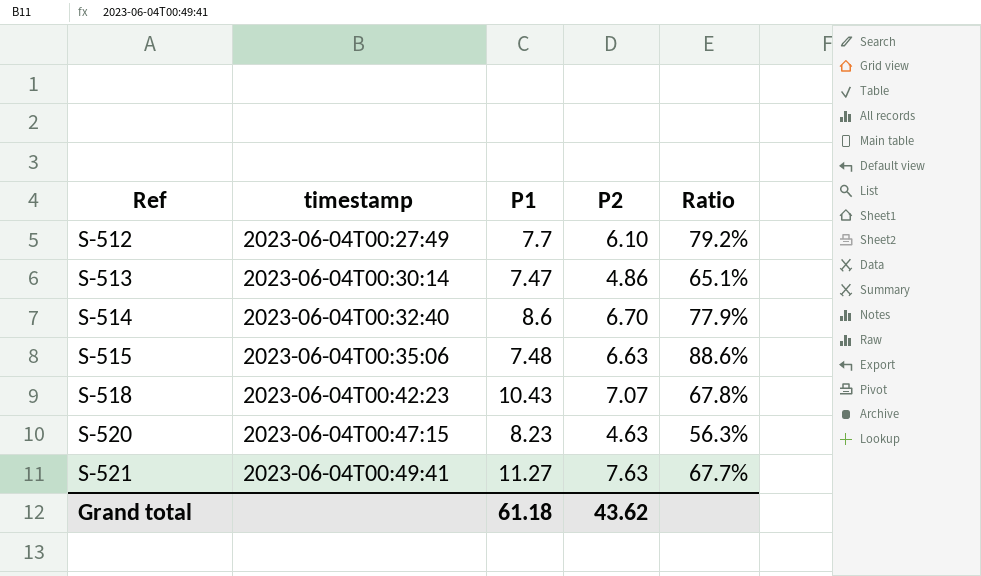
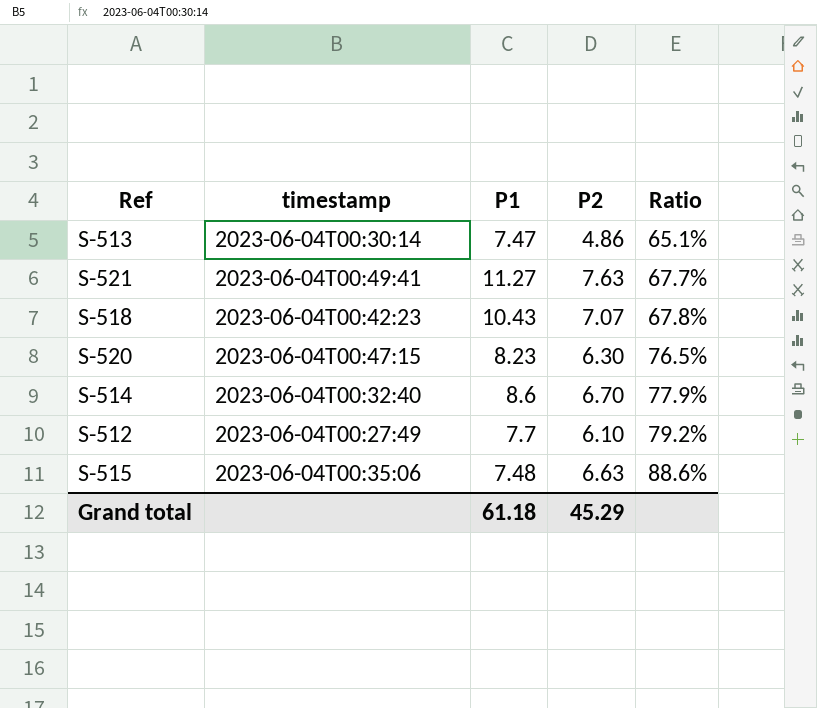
row order: Ref ascending -> Ratio ascending
S-520 | P2: 4.63 -> 6.30
S-520 | Ratio: 56.3% -> 76.5%
Grand total | P2: 43.62 -> 45.29

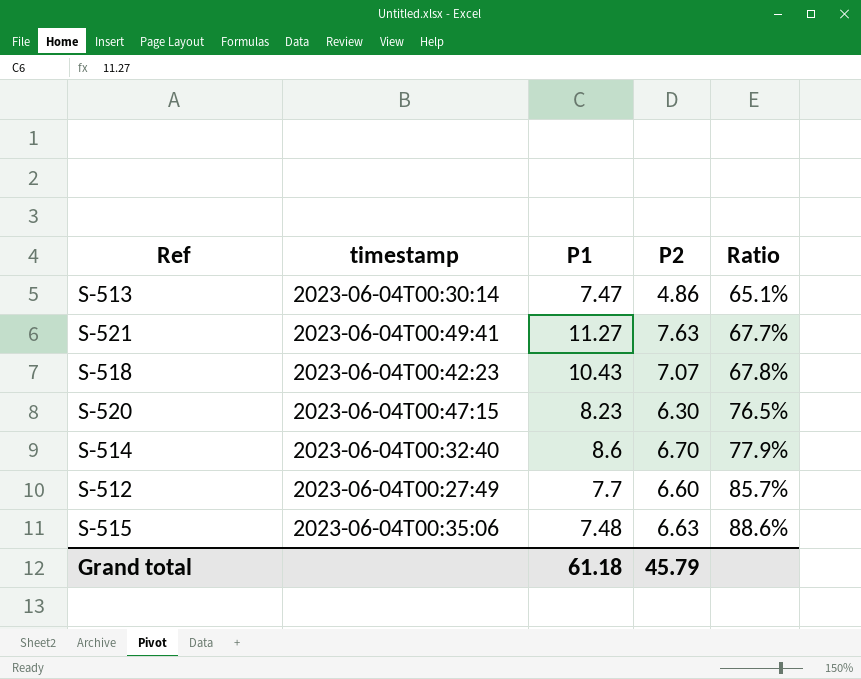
S-512 | P2: 6.10 -> 6.60
S-512 | Ratio: 79.2% -> 85.7%
Grand total | P2: 45.29 -> 45.79

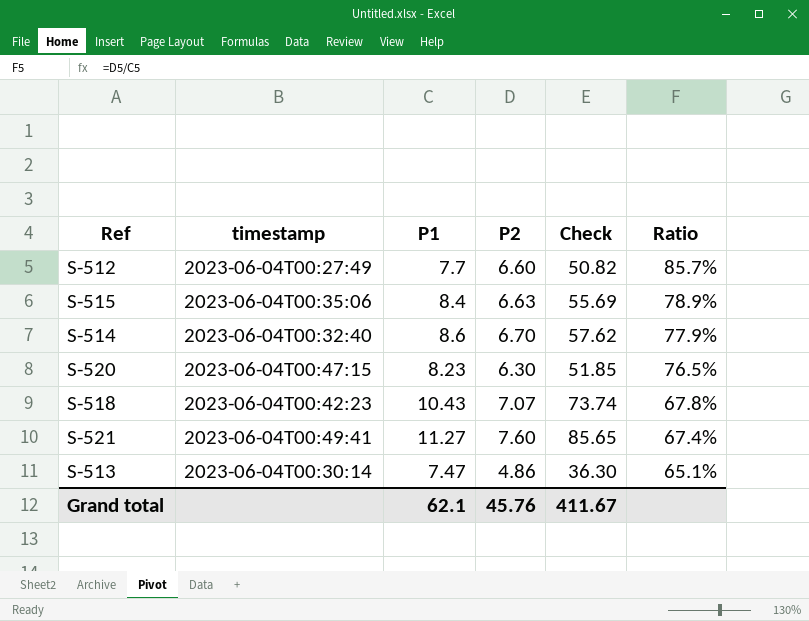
row order: Ratio ascending -> Ratio descending
column Check | formula: none -> [P1] * [P2]
S-515 | P1: 7.48 -> 8.4
S-515 | Ratio: 88.6% -> 78.9%
S-521 | P2: 7.63 -> 7.60
S-521 | Ratio: 67.7% -> 67.4%
Grand total | P1: 61.18 -> 62.1
Grand total | P2: 45.79 -> 45.76

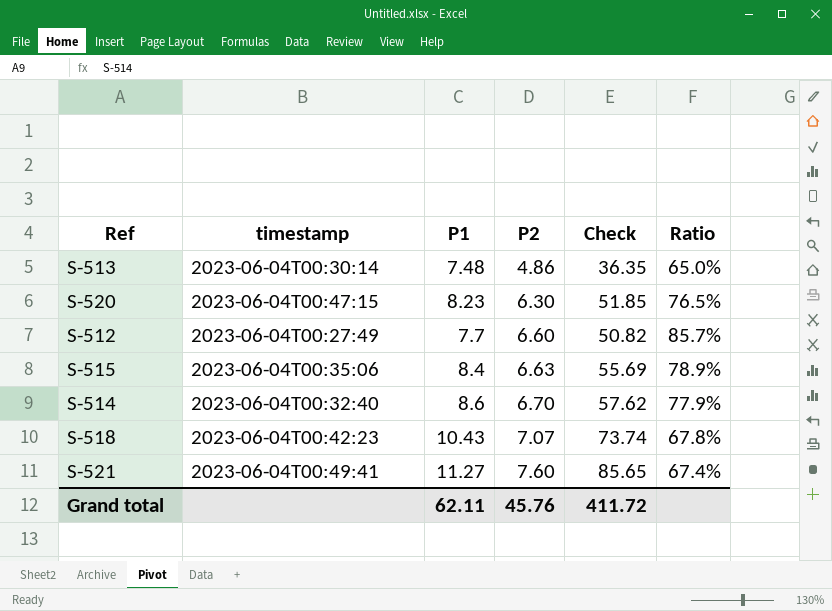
row order: Ratio descending -> P2 ascending
S-513 | P1: 7.47 -> 7.48
S-513 | Check: 36.30 -> 36.35
S-513 | Ratio: 65.1% -> 65.0%
Grand total | P1: 62.1 -> 62.11
Grand total | Check: 411.67 -> 411.72

